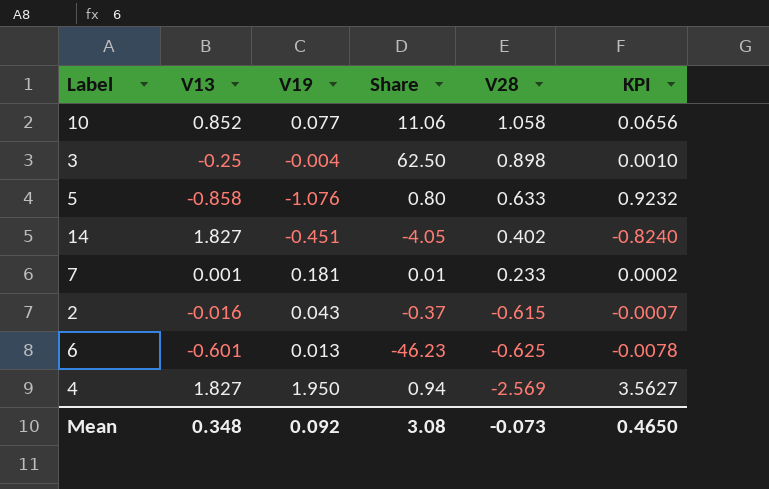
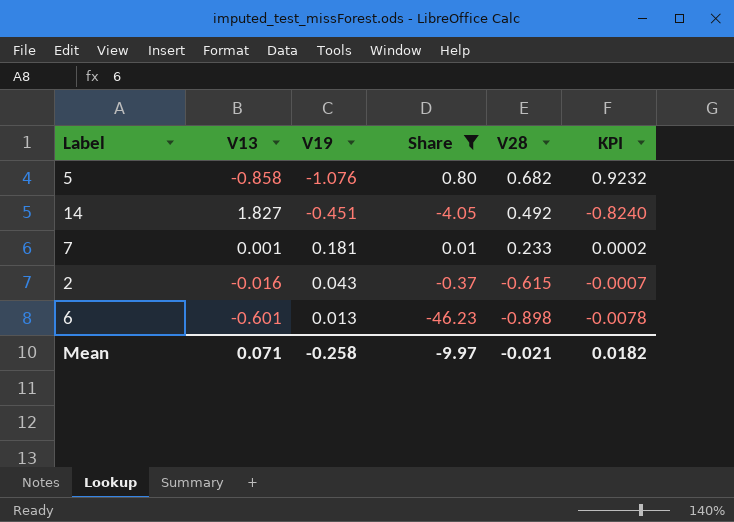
filter: none -> Share <= 0.80
5 | V28: 0.633 -> 0.682
14 | V28: 0.402 -> 0.492
6 | V28: -0.625 -> -0.898
Mean | V13: 0.348 -> 0.071
Mean | V19: 0.092 -> -0.258
Mean | Share: 3.08 -> -9.97
Mean | V28: -0.073 -> -0.021
Mean | KPI: 0.4650 -> 0.0182

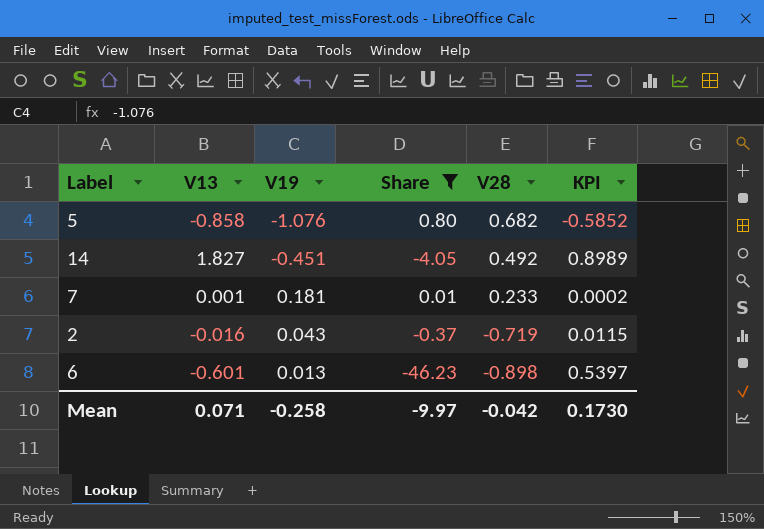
column KPI | formula: [V13] * [V19] -> [V13] * [V28]
2 | V28: -0.615 -> -0.719
Mean | V28: -0.021 -> -0.042
Mean | KPI: 0.0182 -> 0.1730

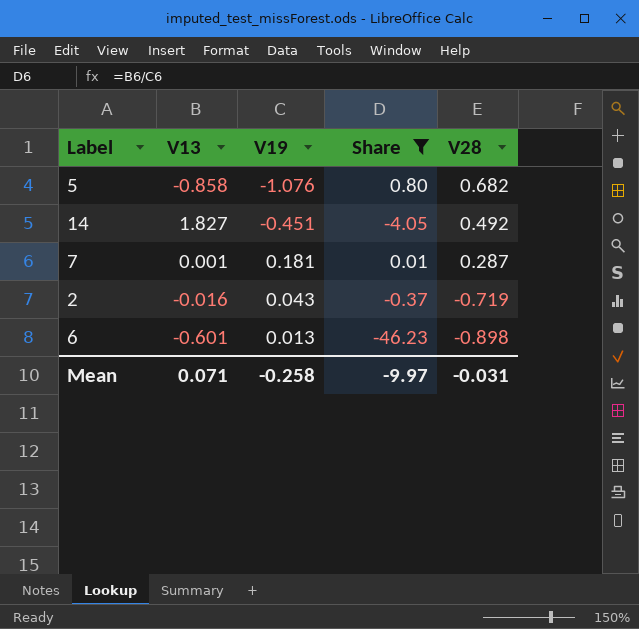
column KPI | formula: [V13] * [V28] -> none
7 | V28: 0.233 -> 0.287
Mean | V28: -0.042 -> -0.031

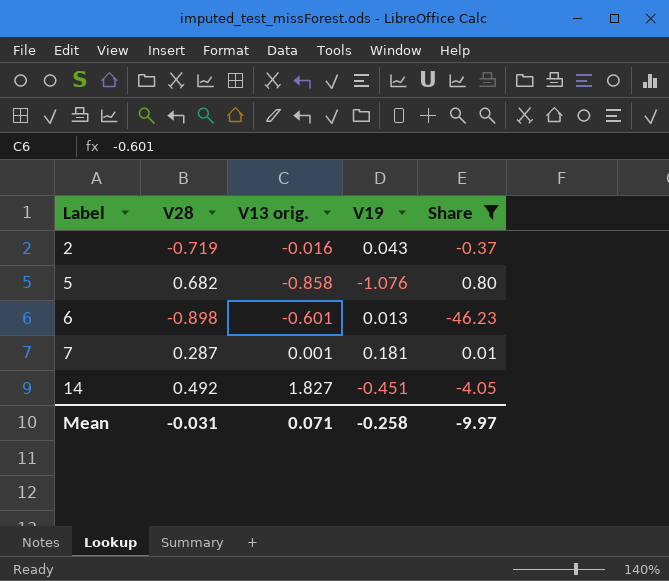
row order: V28 descending -> Label ascending
column V28 | position: 5 -> 2
column name: V13 -> V13 orig.

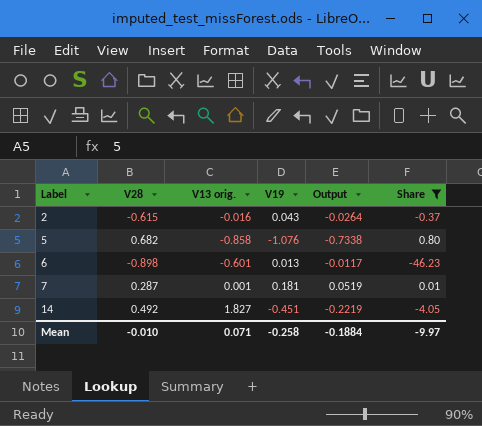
column Output | formula: none -> [V28] * [V19]
2 | V28: -0.719 -> -0.615
Mean | V28: -0.031 -> -0.010

